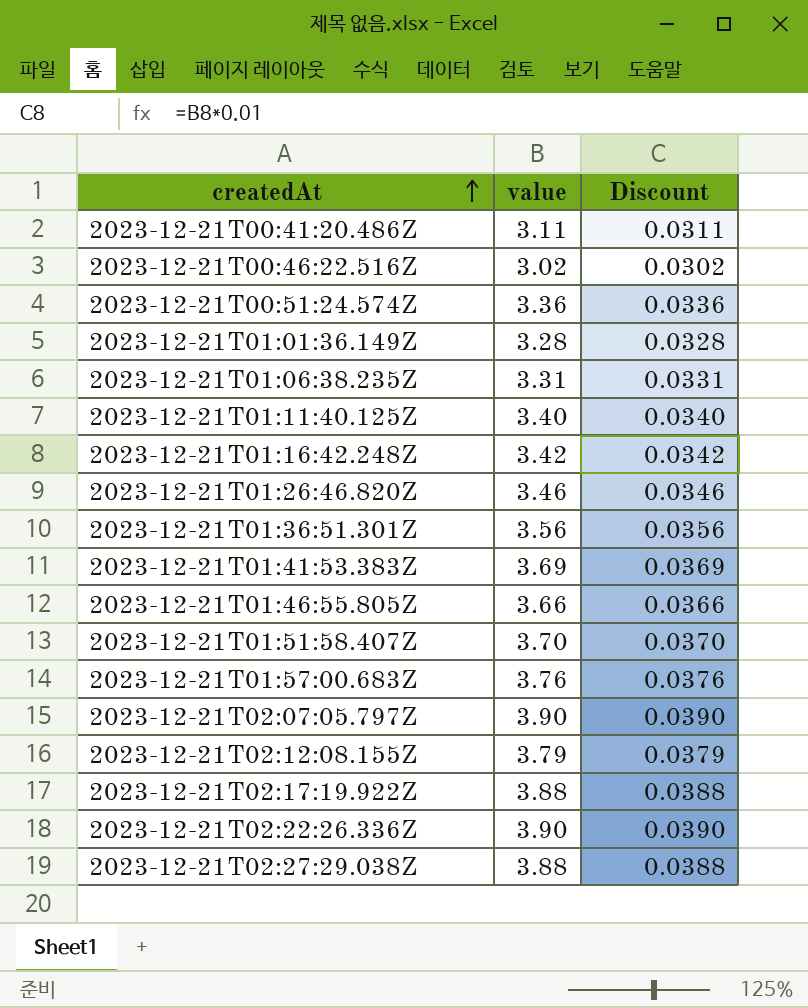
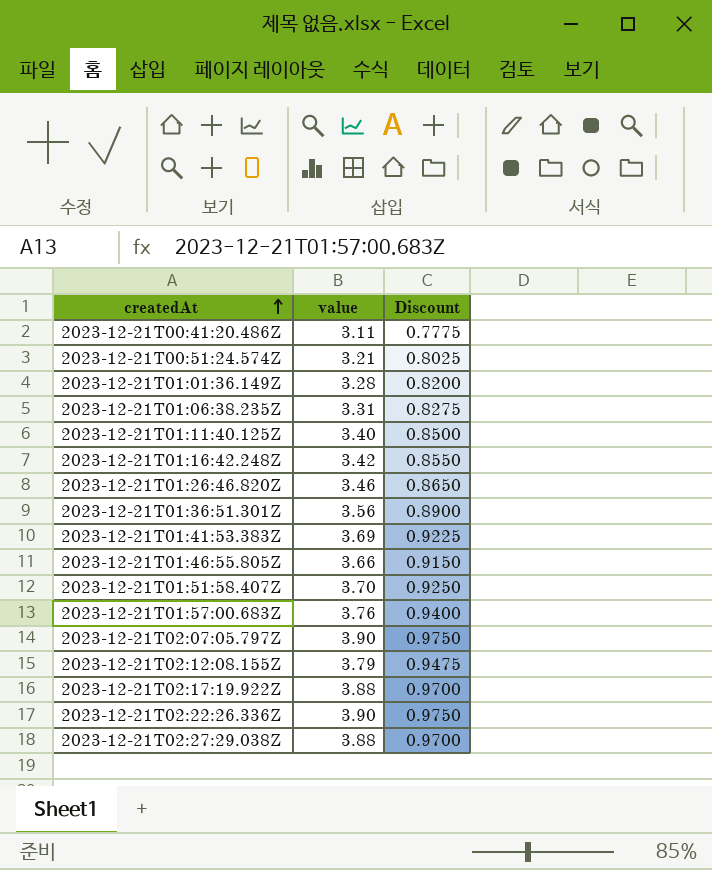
column Discount | formula: [value] * 0.01 -> [value] * 0.25
row 2023-12-21T00:46:22.516Z: 3.02 | 0.0302 -> none
2023-12-21T00:51:24.574Z | value: 3.36 -> 3.21

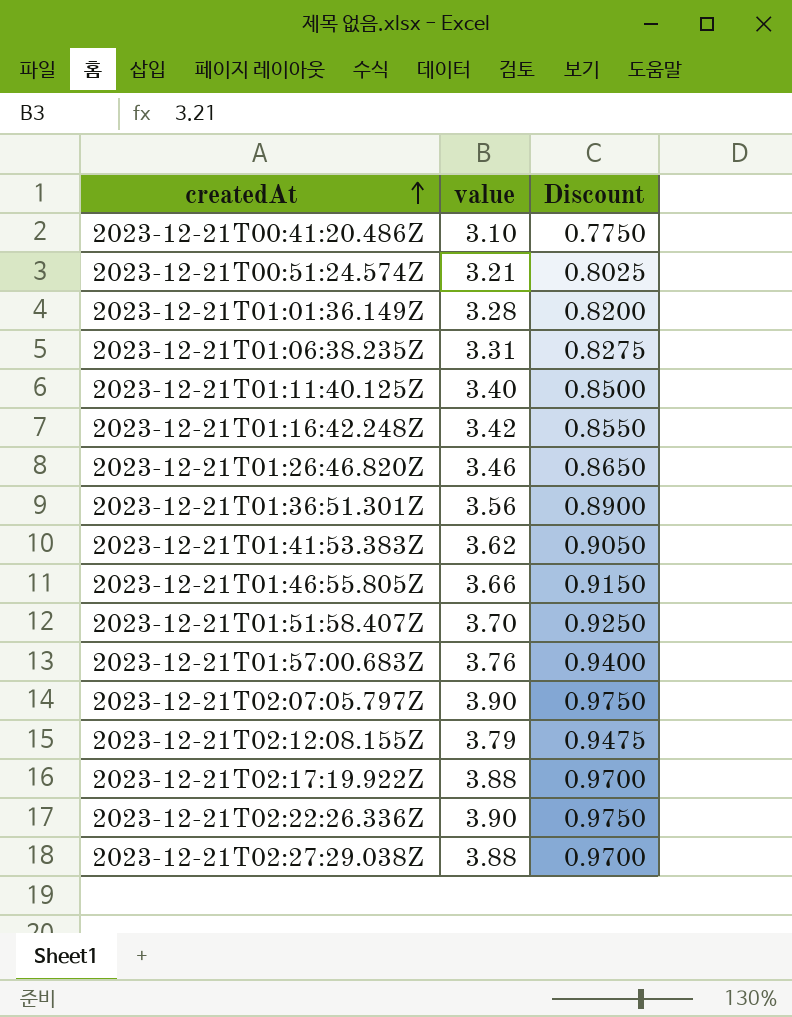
2023-12-21T00:41:20.486Z | value: 3.11 -> 3.10
2023-12-21T00:41:20.486Z | Discount: 0.7775 -> 0.7750
2023-12-21T01:41:53.383Z | value: 3.69 -> 3.62
2023-12-21T01:41:53.383Z | Discount: 0.9225 -> 0.9050

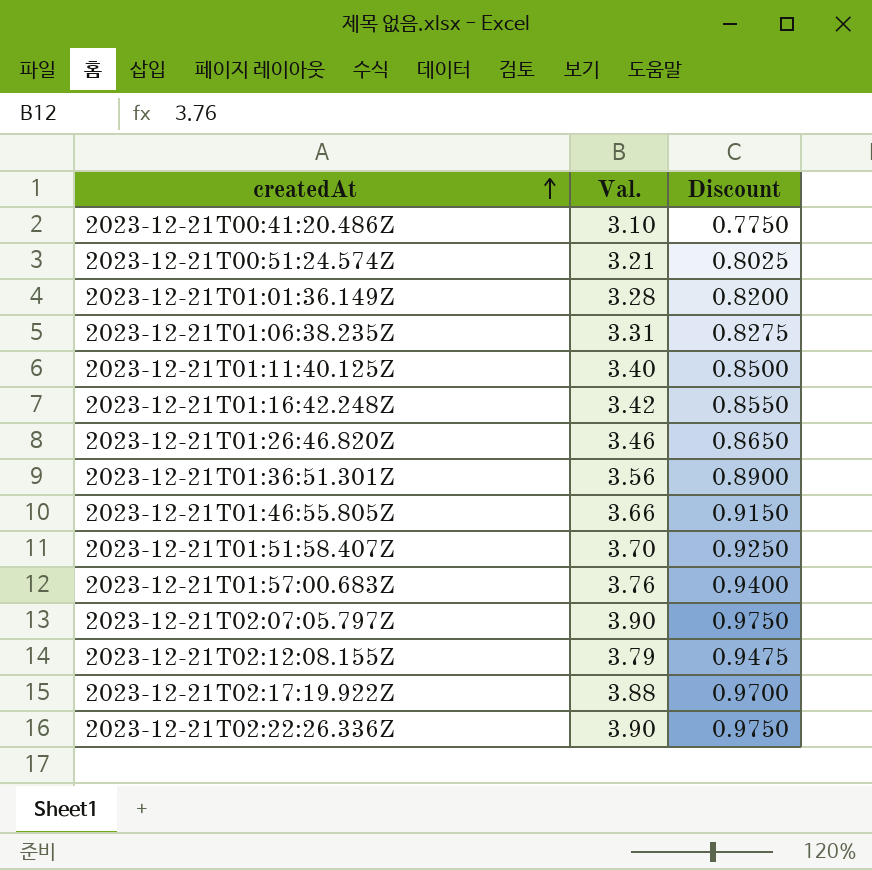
column name: value -> Val.
row 2023-12-21T01:41:53.383Z: 3.62 | 0.9050 -> none
row 2023-12-21T02:27:29.038Z: 3.88 | 0.9700 -> none

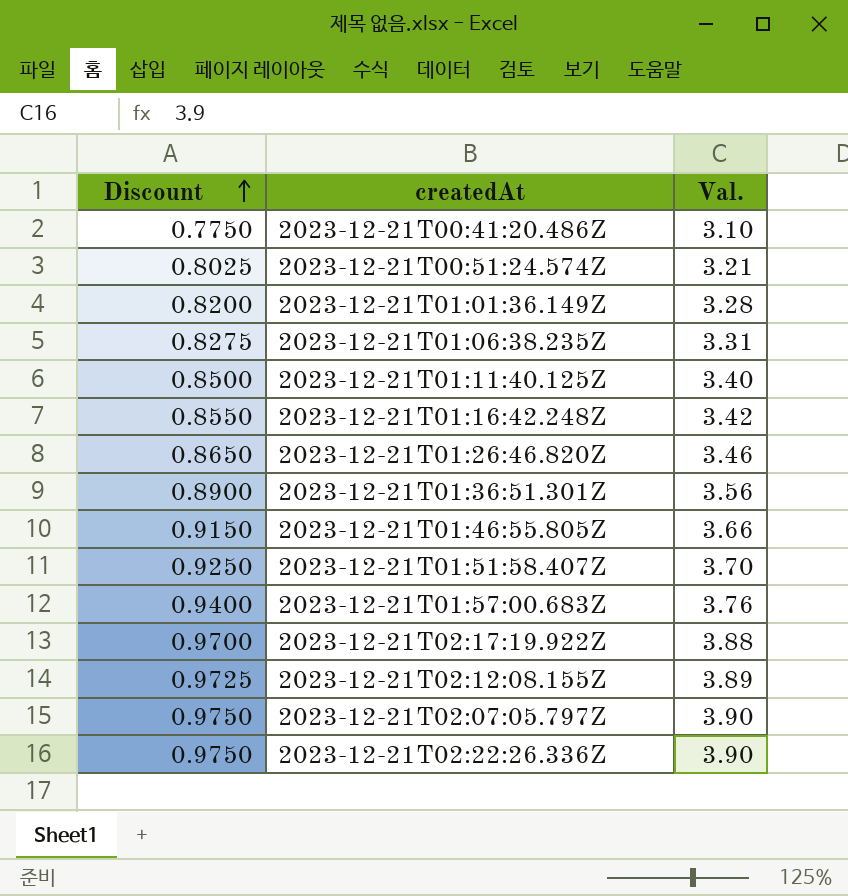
row order: createdAt ascending -> Discount ascending
column Discount | position: 3 -> 1
2023-12-21T02:12:08.155Z | Discount: 0.9475 -> 0.9725
2023-12-21T02:12:08.155Z | Val.: 3.79 -> 3.89

